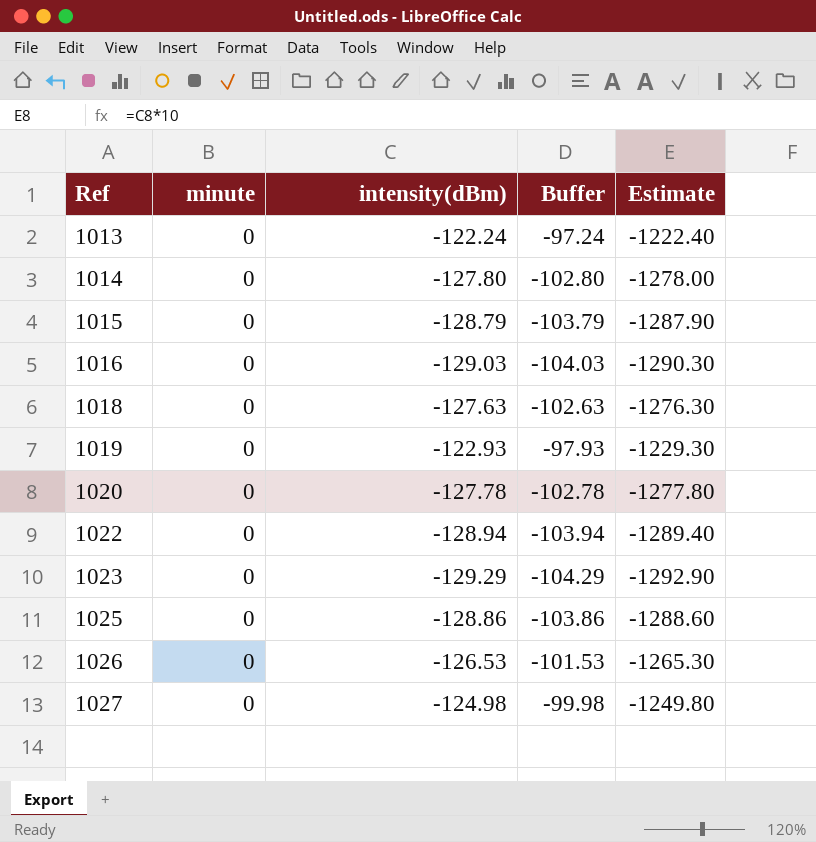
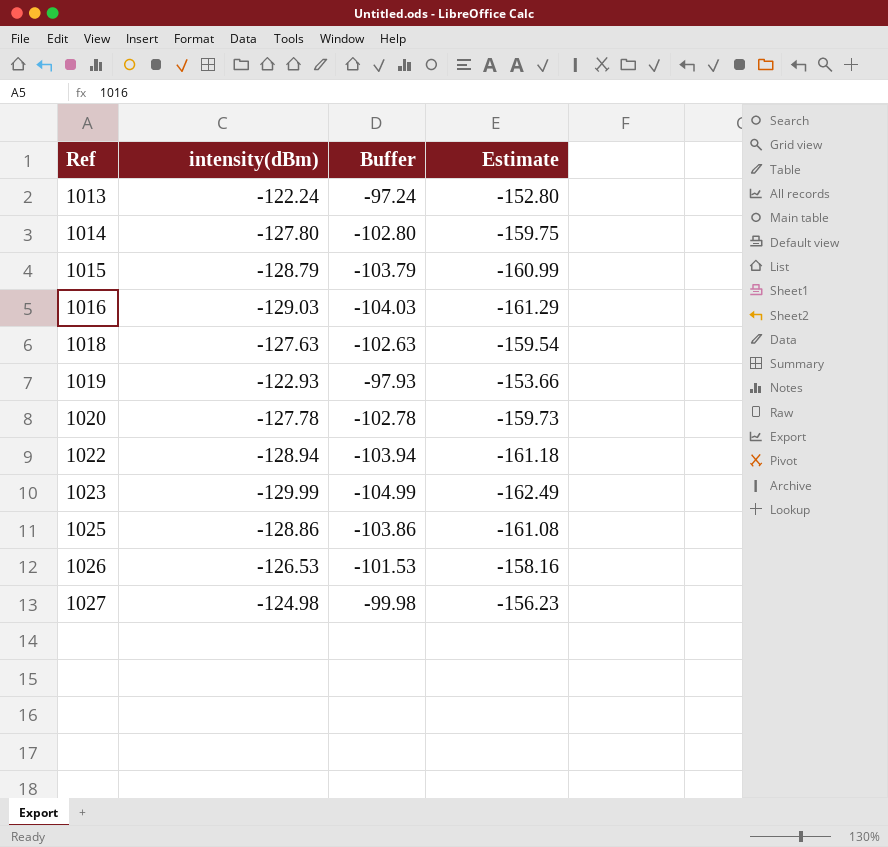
column minute | position: 2 -> none
column Estimate | formula: [intensity(dBm)] * 10 -> [intensity(dBm)] * 1.25
1023 | intensity(dBm): -129.29 -> -129.99
1023 | Buffer: -104.29 -> -104.99

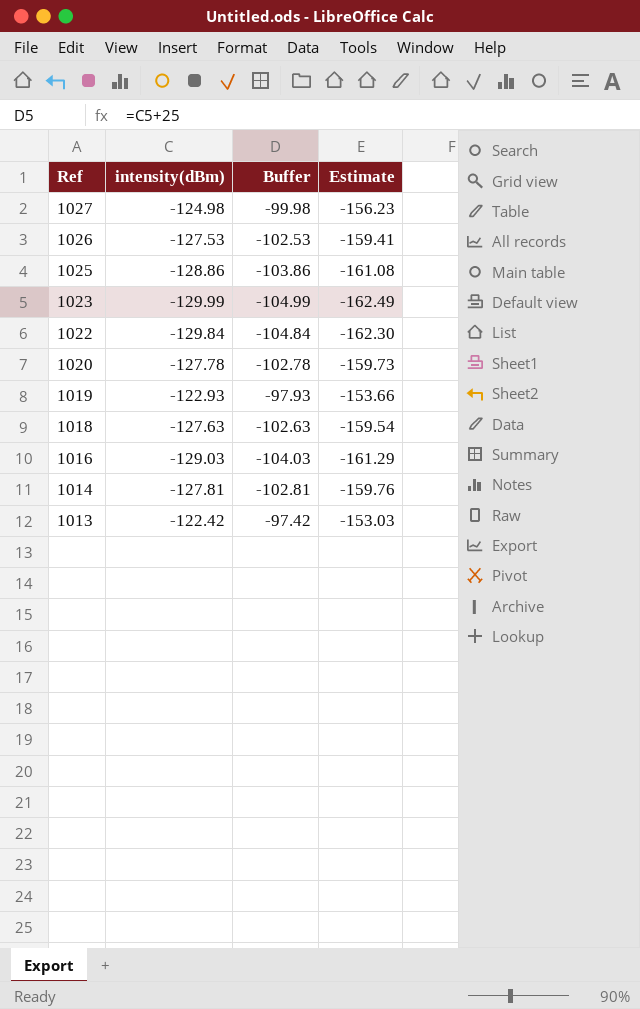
row order: Ref ascending -> Ref descending
row 1015: -128.79 | -103.79 | -160.99 -> none
1026 | intensity(dBm): -126.53 -> -127.53
1026 | Buffer: -101.53 -> -102.53
1026 | Estimate: -158.16 -> -159.41
1022 | intensity(dBm): -128.94 -> -129.84
1022 | Buffer: -103.94 -> -104.84
1022 | Estimate: -161.18 -> -162.30
1014 | intensity(dBm): -127.80 -> -127.81
1014 | Buffer: -102.80 -> -102.81
1014 | Estimate: -159.75 -> -159.76
1013 | intensity(dBm): -122.24 -> -122.42
1013 | Buffer: -97.24 -> -97.42
1013 | Estimate: -152.80 -> -153.03

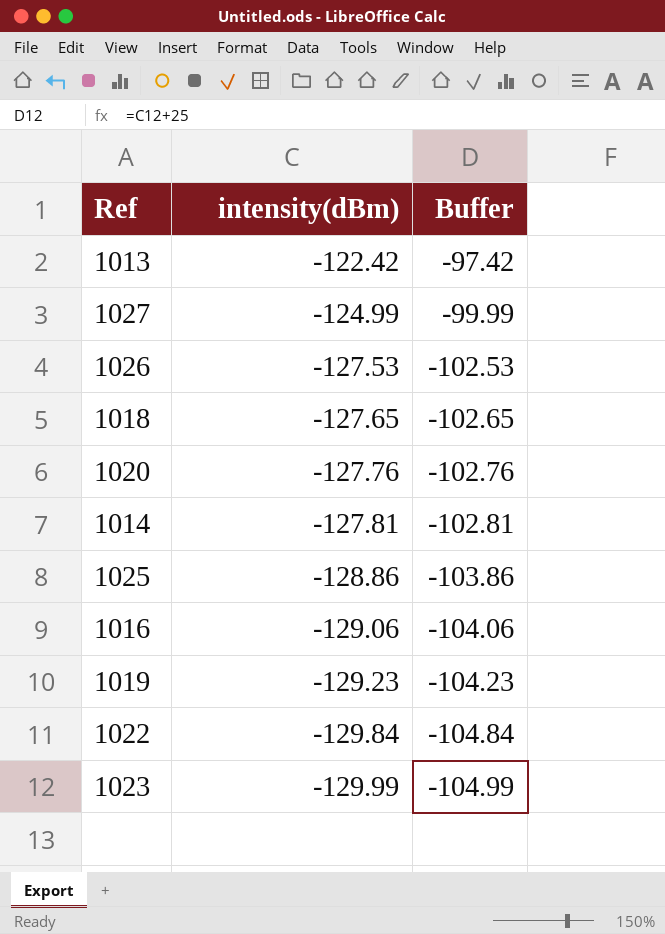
row order: Ref descending -> intensity(dBm) descending
column Estimate | formula: [intensity(dBm)] * 1.25 -> none
1027 | intensity(dBm): -124.98 -> -124.99
1027 | Buffer: -99.98 -> -99.99
1018 | intensity(dBm): -127.63 -> -127.65
1018 | Buffer: -102.63 -> -102.65
1020 | intensity(dBm): -127.78 -> -127.76
1020 | Buffer: -102.78 -> -102.76
1016 | intensity(dBm): -129.03 -> -129.06
1016 | Buffer: -104.03 -> -104.06
1019 | intensity(dBm): -122.93 -> -129.23
1019 | Buffer: -97.93 -> -104.23

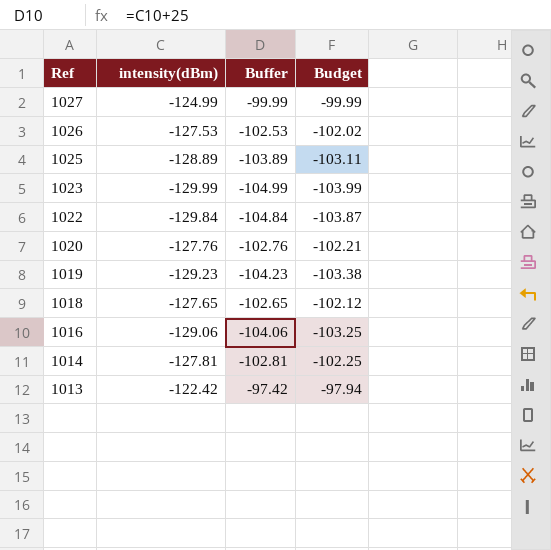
row order: intensity(dBm) descending -> Ref descending
column Budget | formula: none -> [intensity(dBm)] * 0.8
1025 | intensity(dBm): -128.86 -> -128.89
1025 | Buffer: -103.86 -> -103.89

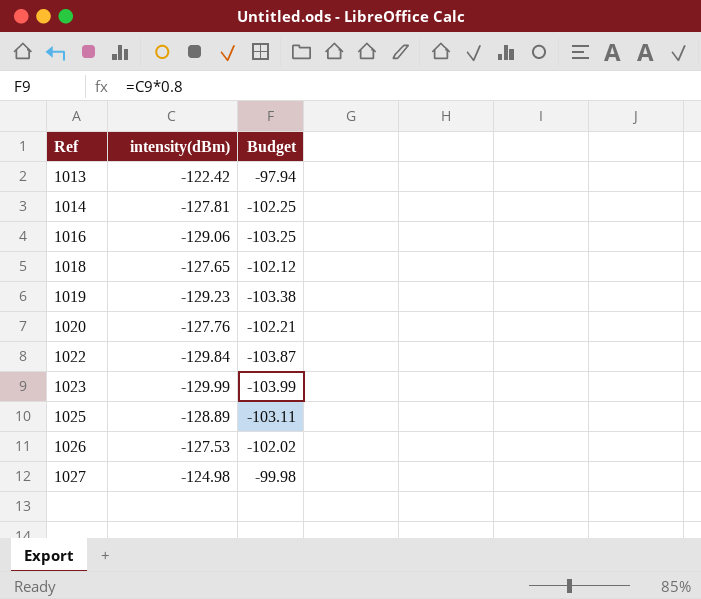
row order: Ref descending -> Ref ascending
column Buffer | formula: [intensity(dBm)] + 25 -> none
1027 | intensity(dBm): -124.99 -> -124.98
1027 | Budget: -99.99 -> -99.98

